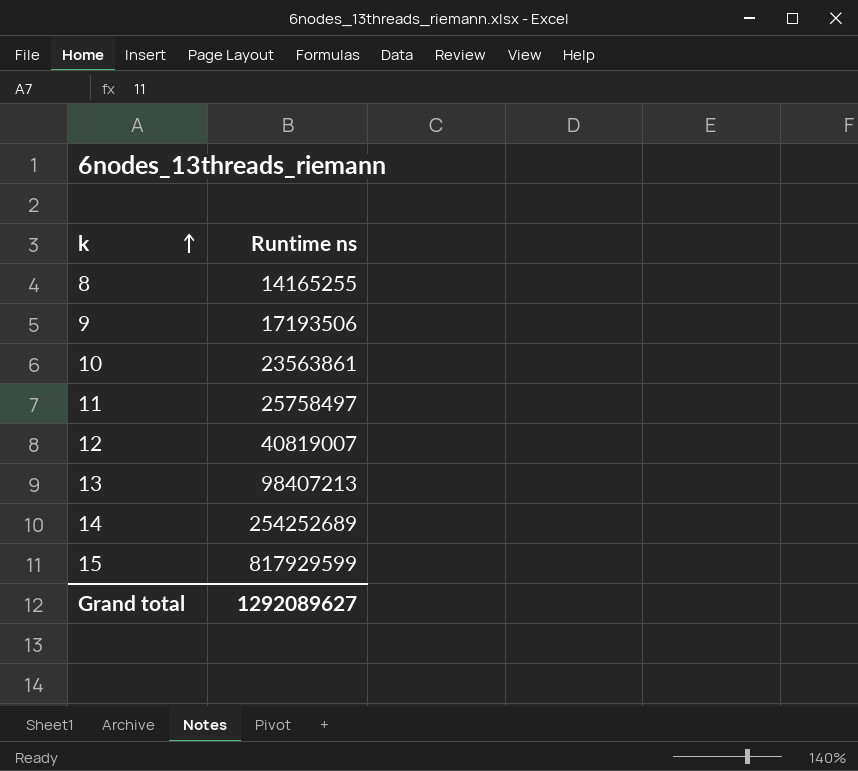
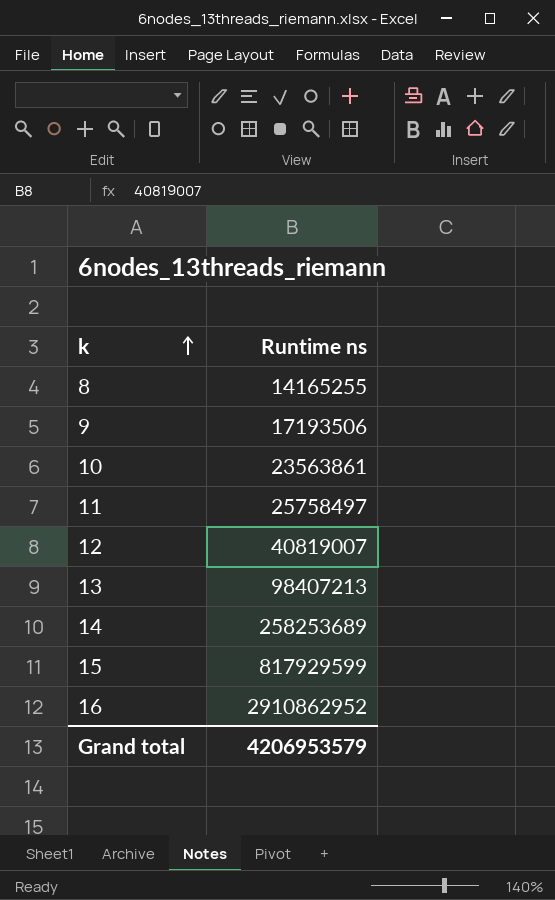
14 | Runtime ns: 254252689 -> 258253689
row 16: none -> 2910862952
Grand total | Runtime ns: 1292089627 -> 4206953579

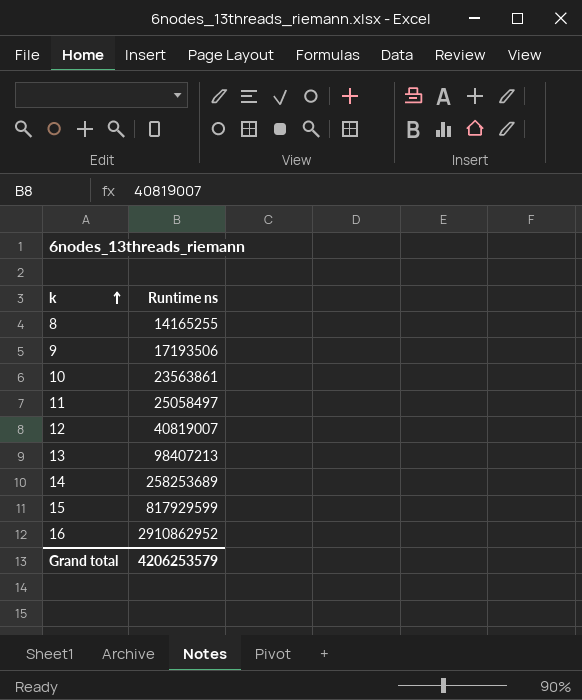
11 | Runtime ns: 25758497 -> 25058497
Grand total | Runtime ns: 4206953579 -> 4206253579

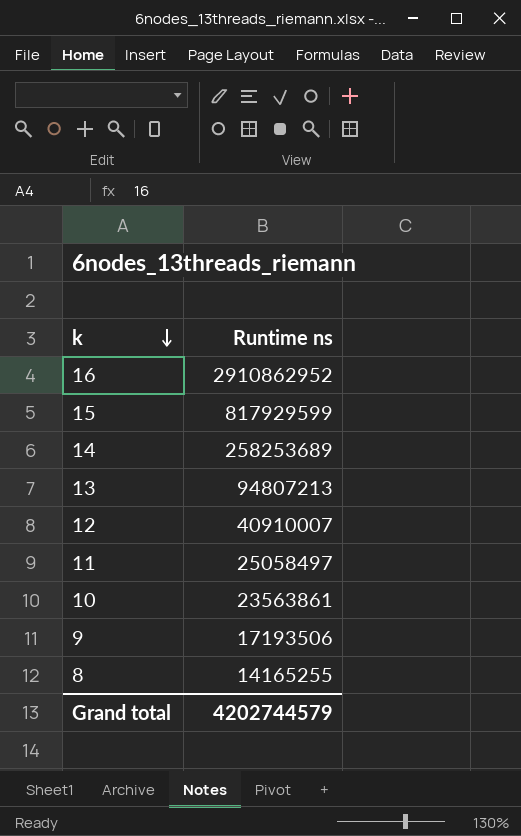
row order: k ascending -> k descending
13 | Runtime ns: 98407213 -> 94807213
12 | Runtime ns: 40819007 -> 40910007
Grand total | Runtime ns: 4206253579 -> 4202744579

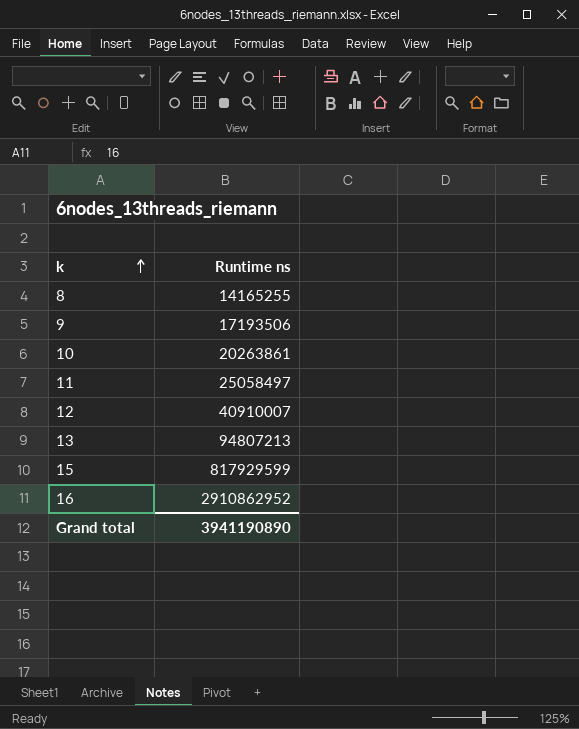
row order: k descending -> k ascending
row 14: 258253689 -> none
10 | Runtime ns: 23563861 -> 20263861
Grand total | Runtime ns: 4202744579 -> 3941190890

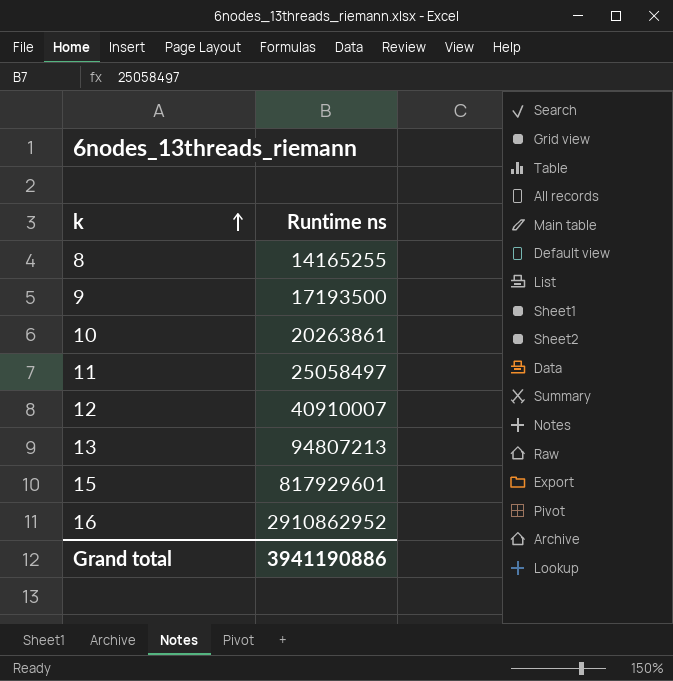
9 | Runtime ns: 17193506 -> 17193500
15 | Runtime ns: 817929599 -> 817929601
Grand total | Runtime ns: 3941190890 -> 3941190886

